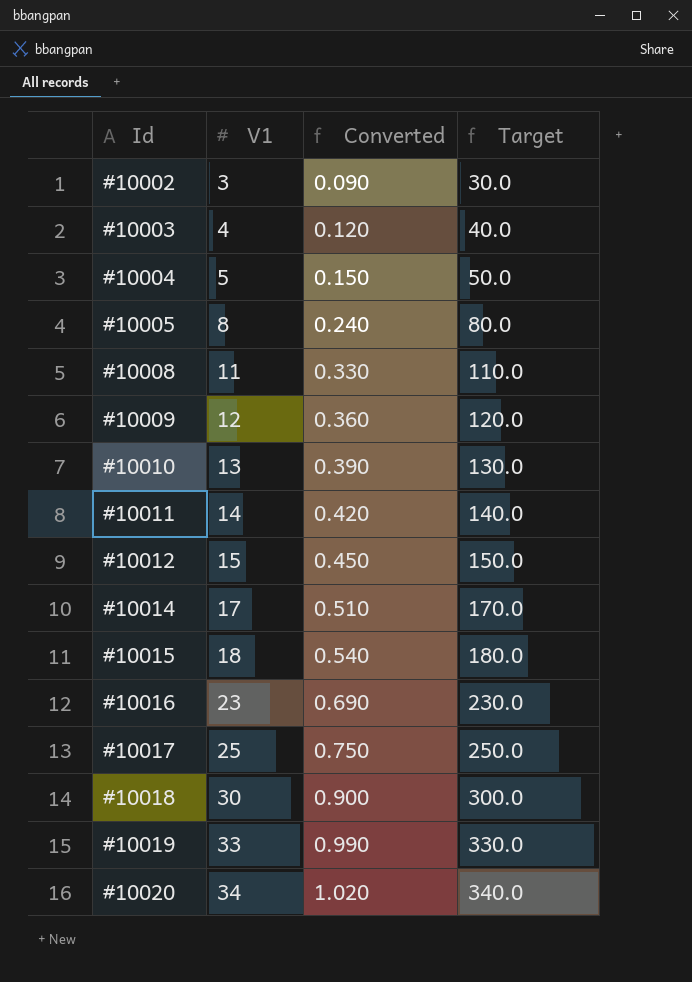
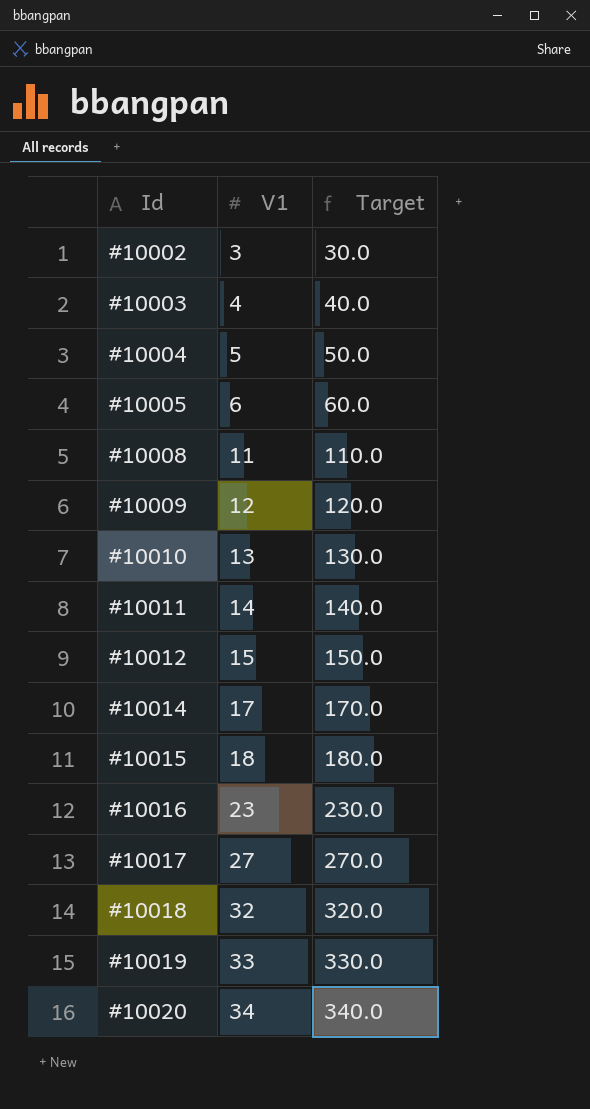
column Converted | formula: [V1] * 0.03 -> none
#10005 | V1: 8 -> 6
#10005 | Target: 80.0 -> 60.0
#10017 | V1: 25 -> 27
#10017 | Target: 250.0 -> 270.0
#10018 | V1: 30 -> 32
#10018 | Target: 300.0 -> 320.0

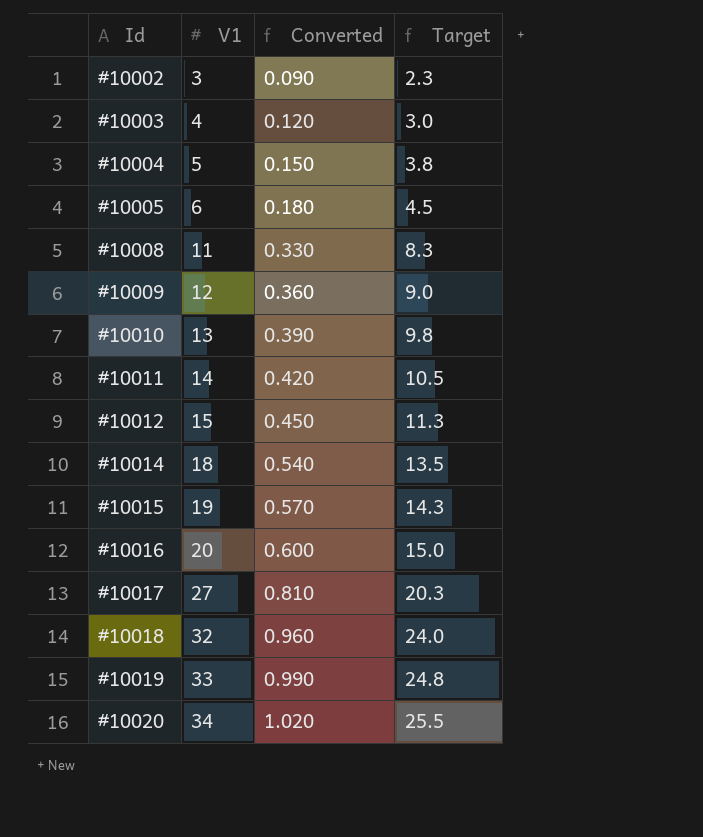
column Converted | formula: none -> [V1] * 0.03
column Target | formula: [V1] * 10 -> [V1] * 0.75
#10014 | V1: 17 -> 18
#10015 | V1: 18 -> 19
#10016 | V1: 23 -> 20

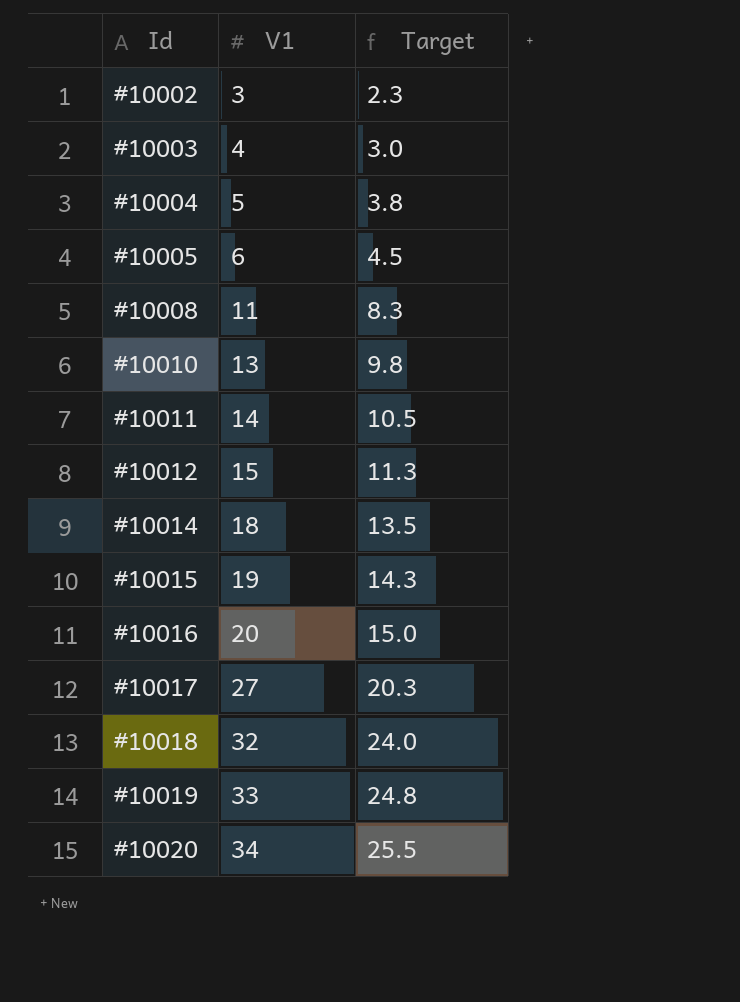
column Converted | formula: [V1] * 0.03 -> none
row #10009: 12 | 0.360 | 9.0 -> none

